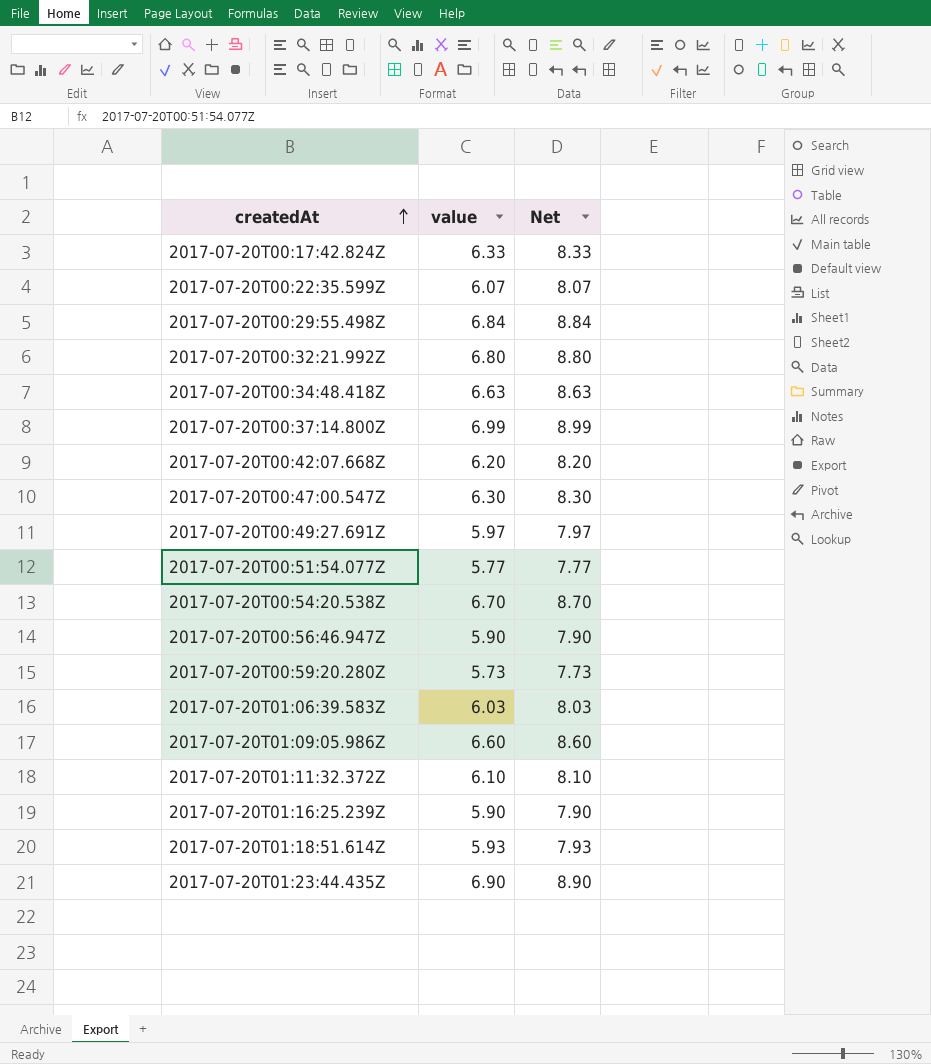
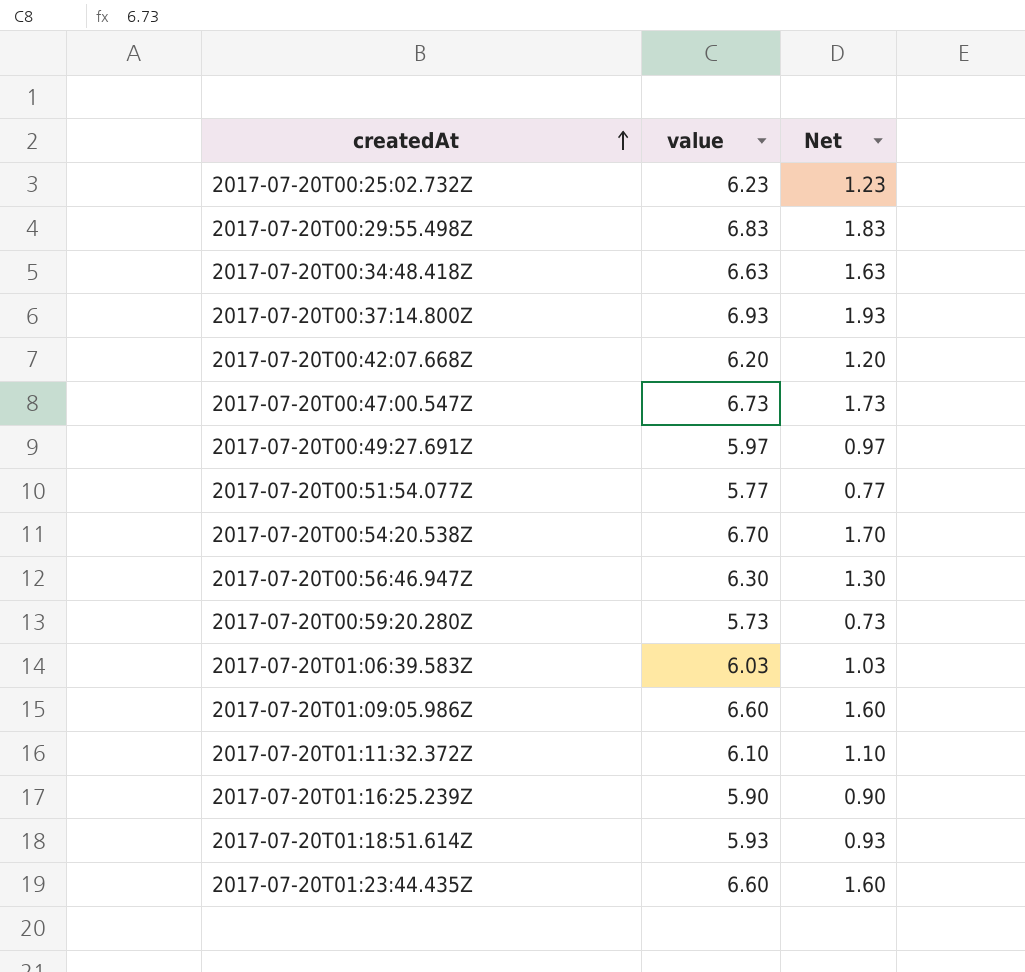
column Net | formula: [value] + 2 -> [value] - 5
row 2017-07-20T00:17:42.824Z: 6.33 | 8.33 -> none
row 2017-07-20T00:22:35.599Z: 6.07 | 8.07 -> none
row 2017-07-20T00:32:21.992Z: 6.80 | 8.80 -> none
row 2017-07-20T00:25:02.732Z: none -> 6.23 | 1.23
2017-07-20T00:29:55.498Z | value: 6.84 -> 6.83
2017-07-20T00:37:14.800Z | value: 6.99 -> 6.93
2017-07-20T00:47:00.547Z | value: 6.30 -> 6.73
2017-07-20T00:56:46.947Z | value: 5.90 -> 6.30
2017-07-20T01:23:44.435Z | value: 6.90 -> 6.60

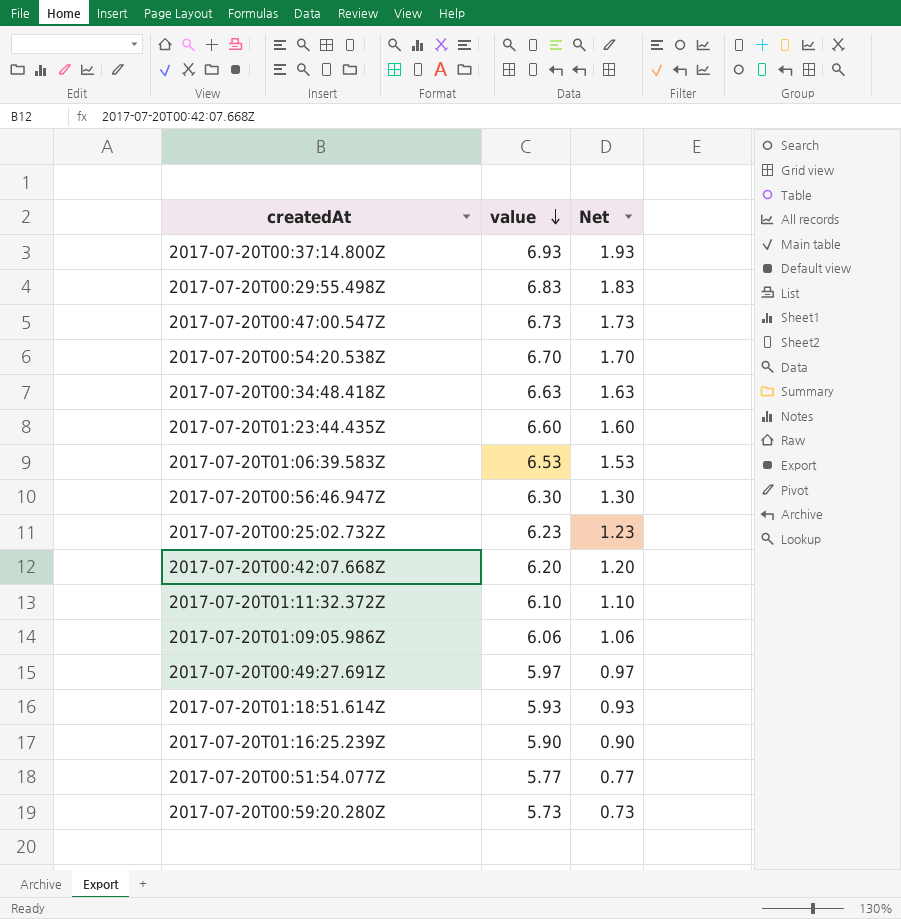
row order: createdAt ascending -> value descending
2017-07-20T01:06:39.583Z | value: 6.03 -> 6.53
2017-07-20T01:06:39.583Z | Net: 1.03 -> 1.53
2017-07-20T01:09:05.986Z | value: 6.60 -> 6.06
2017-07-20T01:09:05.986Z | Net: 1.60 -> 1.06

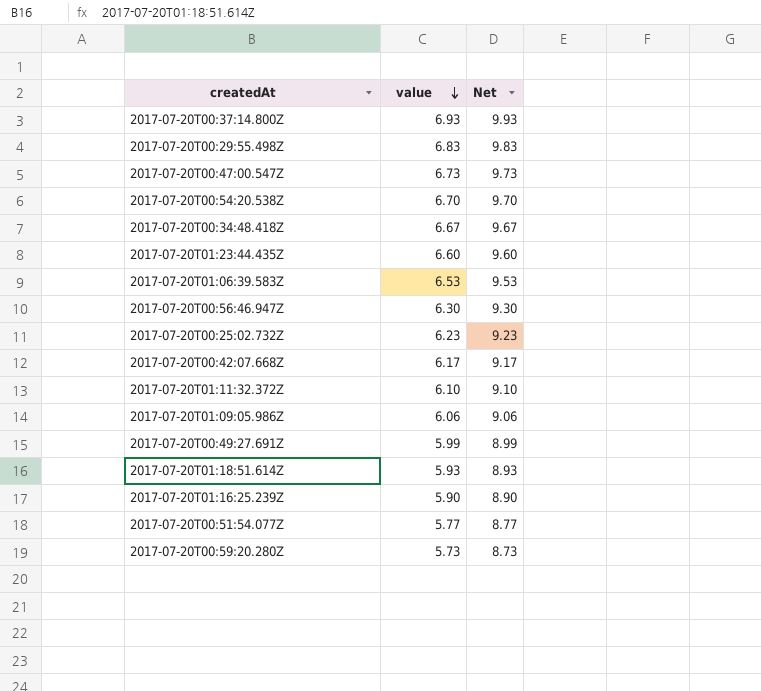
column Net | formula: [value] - 5 -> [value] + 3
2017-07-20T00:34:48.418Z | value: 6.63 -> 6.67
2017-07-20T00:42:07.668Z | value: 6.20 -> 6.17
2017-07-20T00:49:27.691Z | value: 5.97 -> 5.99

